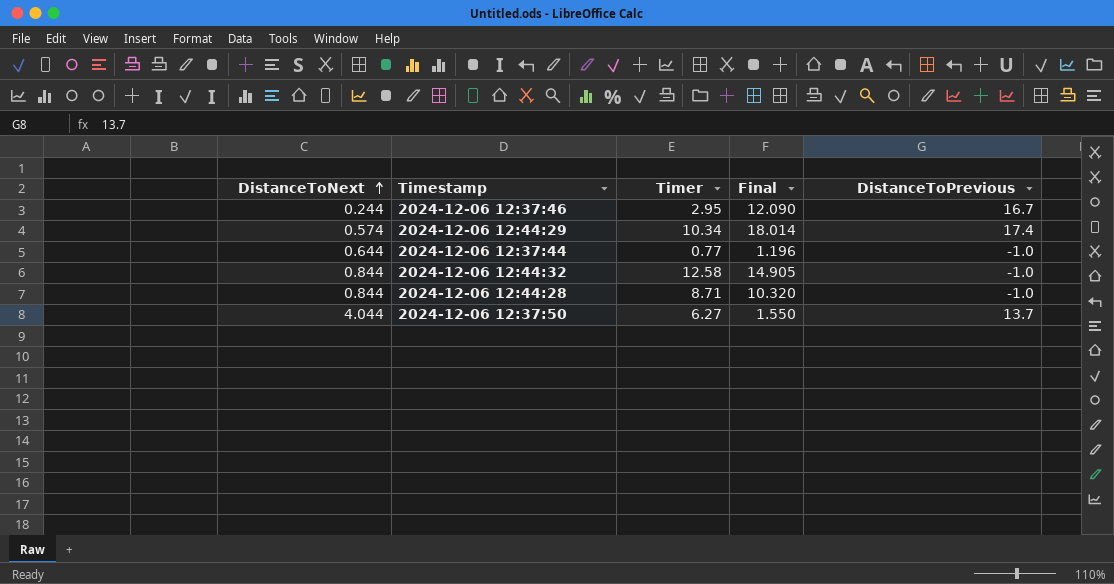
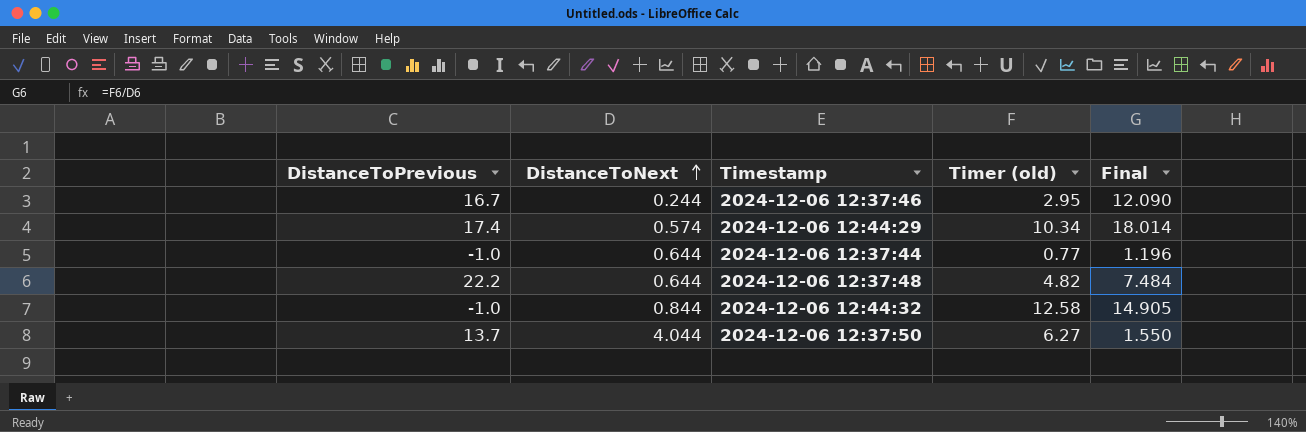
column DistanceToPrevious | position: 5 -> 1
column name: Timer -> Timer (old)
row 2024-12-06 12:44:28: 0.844 | 8.71 | 10.320 | -1.0 -> none
row 2024-12-06 12:37:48: none -> 22.2 | 0.644 | 4.82 | 7.484

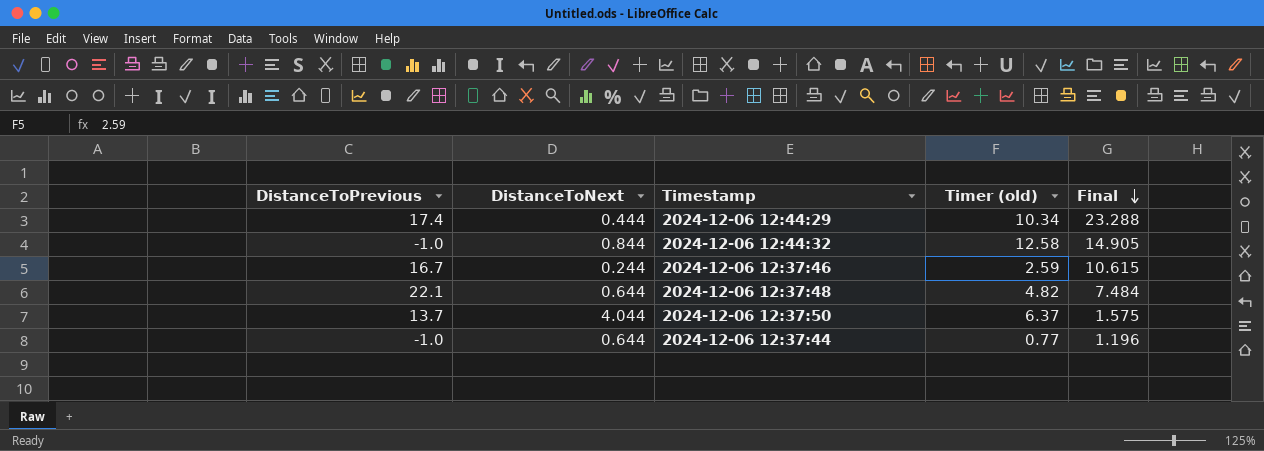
row order: DistanceToNext ascending -> Final descending
2024-12-06 12:44:29 | DistanceToNext: 0.574 -> 0.444
2024-12-06 12:44:29 | Final: 18.014 -> 23.288
2024-12-06 12:37:46 | Timer (old): 2.95 -> 2.59
2024-12-06 12:37:46 | Final: 12.090 -> 10.615
2024-12-06 12:37:48 | DistanceToPrevious: 22.2 -> 22.1
2024-12-06 12:37:50 | Timer (old): 6.27 -> 6.37
2024-12-06 12:37:50 | Final: 1.550 -> 1.575

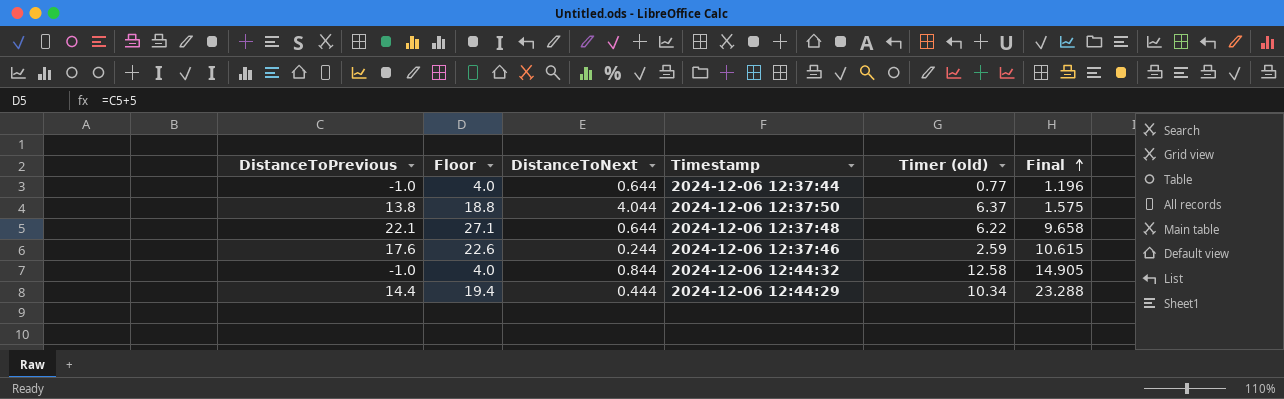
row order: Final descending -> Final ascending
column Floor | formula: none -> [DistanceToPrevious] + 5
2024-12-06 12:37:50 | DistanceToPrevious: 13.7 -> 13.8
2024-12-06 12:37:48 | Timer (old): 4.82 -> 6.22
2024-12-06 12:37:48 | Final: 7.484 -> 9.658
2024-12-06 12:37:46 | DistanceToPrevious: 16.7 -> 17.6
2024-12-06 12:44:29 | DistanceToPrevious: 17.4 -> 14.4

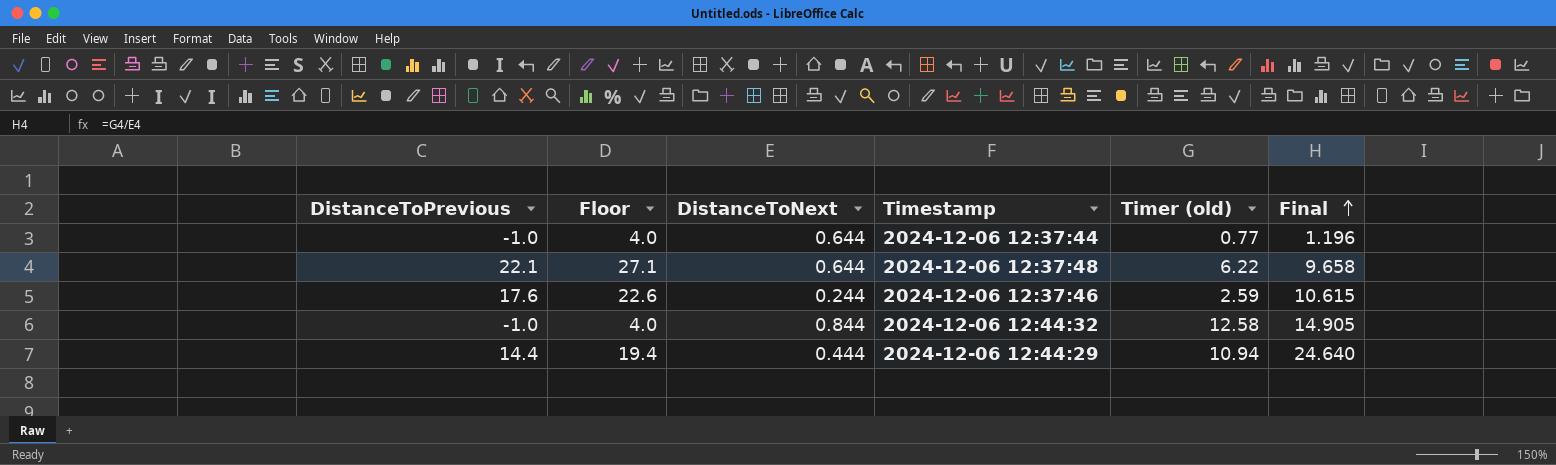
row 2024-12-06 12:37:50: 13.8 | 18.8 | 4.044 | 6.37 | 1.575 -> none
2024-12-06 12:44:29 | Timer (old): 10.34 -> 10.94
2024-12-06 12:44:29 | Final: 23.288 -> 24.640

